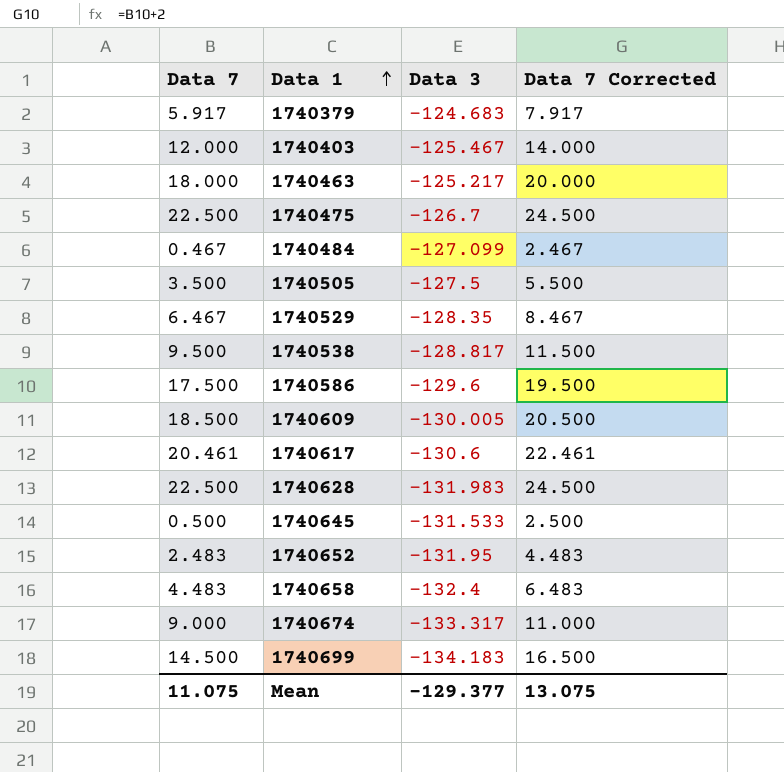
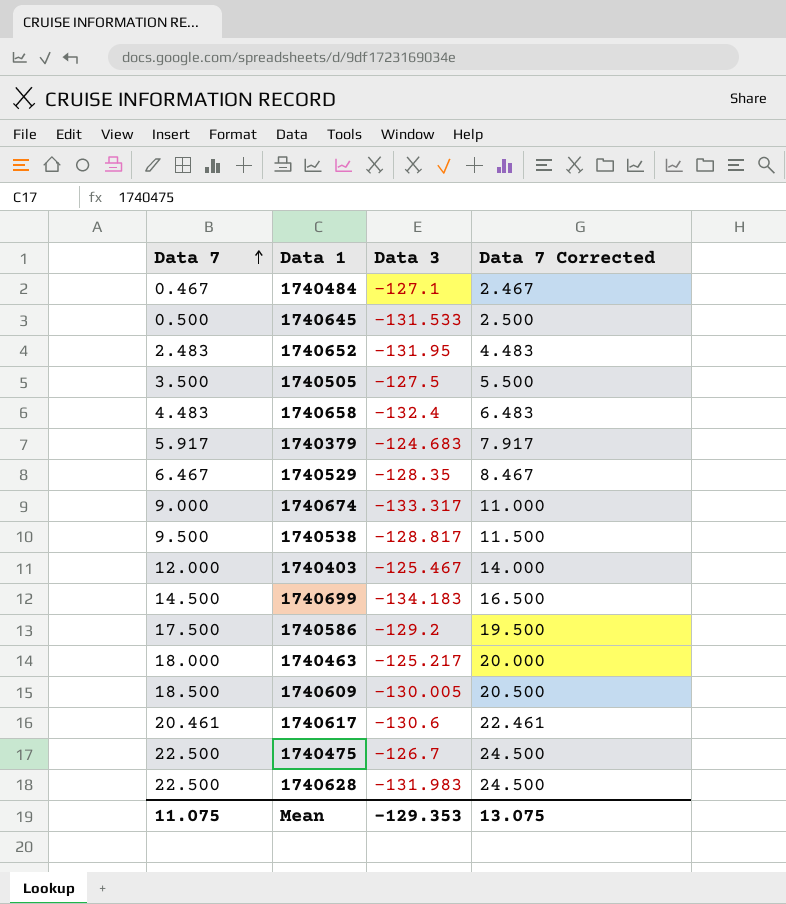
row order: Data 1 ascending -> Data 7 ascending
1740484 | Data 3: -127.099 -> -127.1
1740586 | Data 3: -129.6 -> -129.2
Mean | Data 3: -129.377 -> -129.353

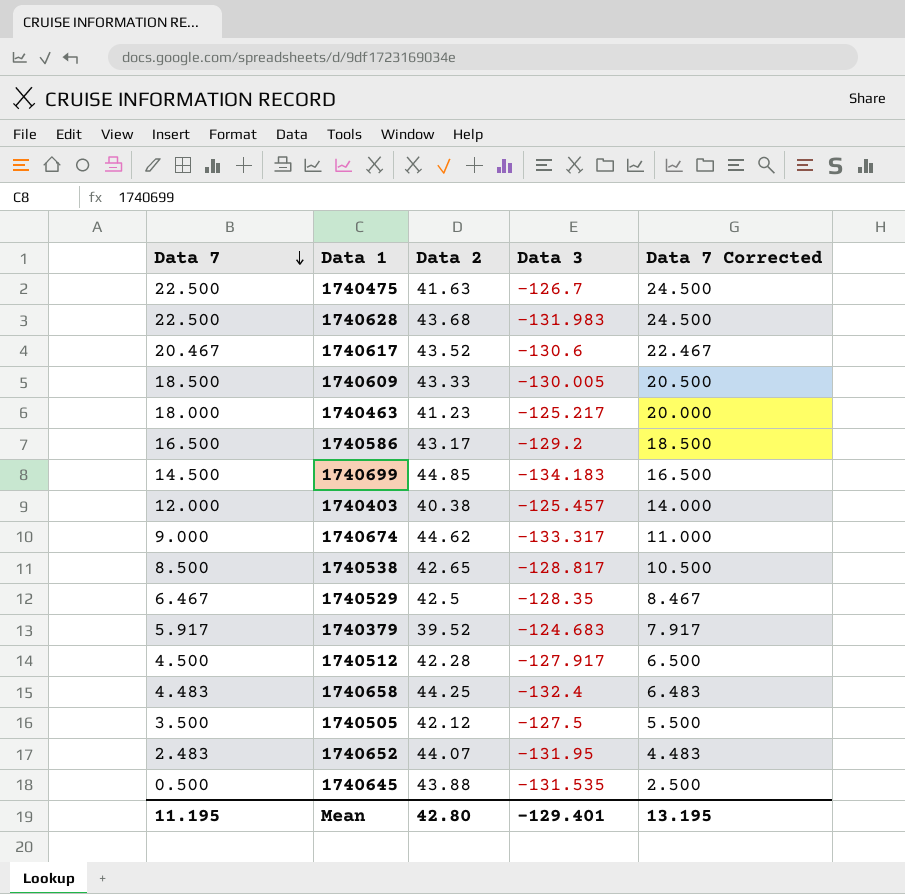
row order: Data 7 ascending -> Data 7 descending
column Data 2 | position: none -> 3
row 1740484: 0.467 | -127.1 | 2.467 -> none
1740617 | Data 7: 20.461 -> 20.467
1740617 | Data 7 Corrected: 22.461 -> 22.467
1740586 | Data 7: 17.500 -> 16.500
1740586 | Data 7 Corrected: 19.500 -> 18.500
1740403 | Data 3: -125.467 -> -125.457
1740538 | Data 7: 9.500 -> 8.500
1740538 | Data 7 Corrected: 11.500 -> 10.500
row 1740512: none -> 4.500 | 42.28 | -127.917 | 6.500
1740645 | Data 3: -131.533 -> -131.535
Mean | Data 7: 11.075 -> 11.195
Mean | Data 3: -129.353 -> -129.401
Mean | Data 7 Corrected: 13.075 -> 13.195

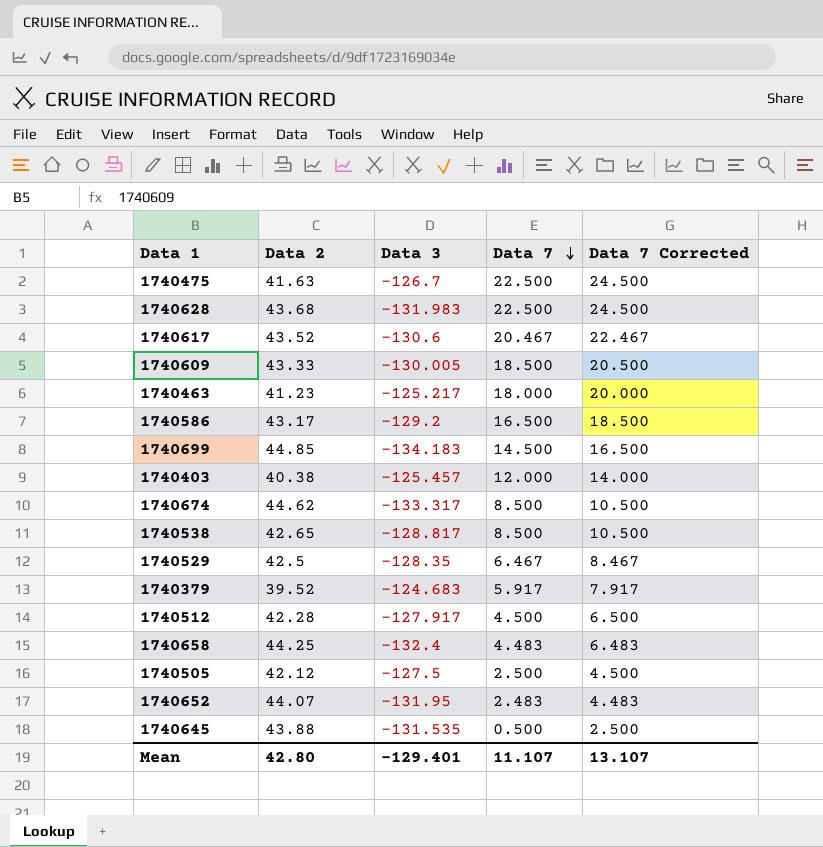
column Data 7 | position: 1 -> 4
1740674 | Data 7: 9.000 -> 8.500
1740674 | Data 7 Corrected: 11.000 -> 10.500
1740505 | Data 7: 3.500 -> 2.500
1740505 | Data 7 Corrected: 5.500 -> 4.500
Mean | Data 7: 11.195 -> 11.107
Mean | Data 7 Corrected: 13.195 -> 13.107

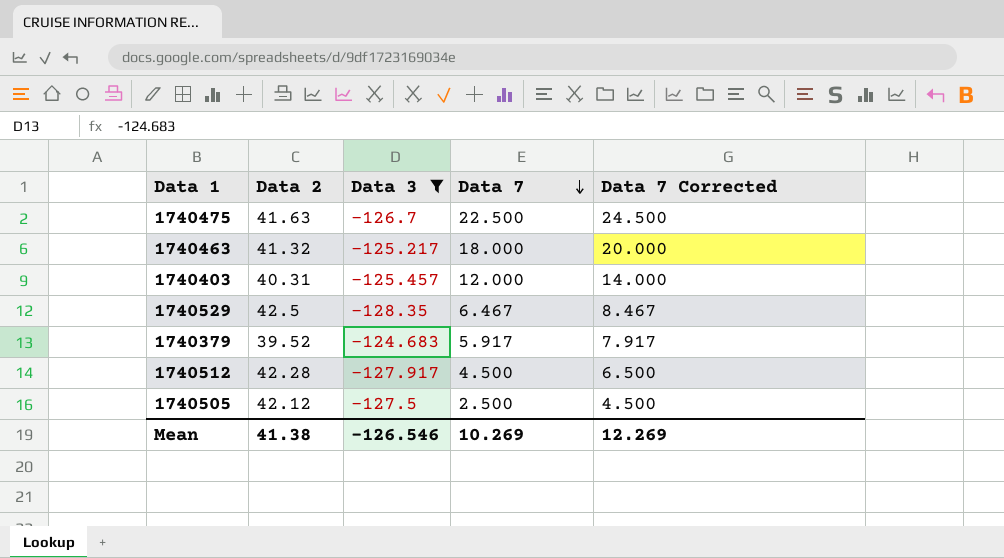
filter: none -> Data 3 >= -128.35
1740463 | Data 2: 41.23 -> 41.32
1740403 | Data 2: 40.38 -> 40.31
Mean | Data 2: 42.80 -> 41.38
Mean | Data 3: -129.401 -> -126.546
Mean | Data 7: 11.107 -> 10.269
Mean | Data 7 Corrected: 13.107 -> 12.269

